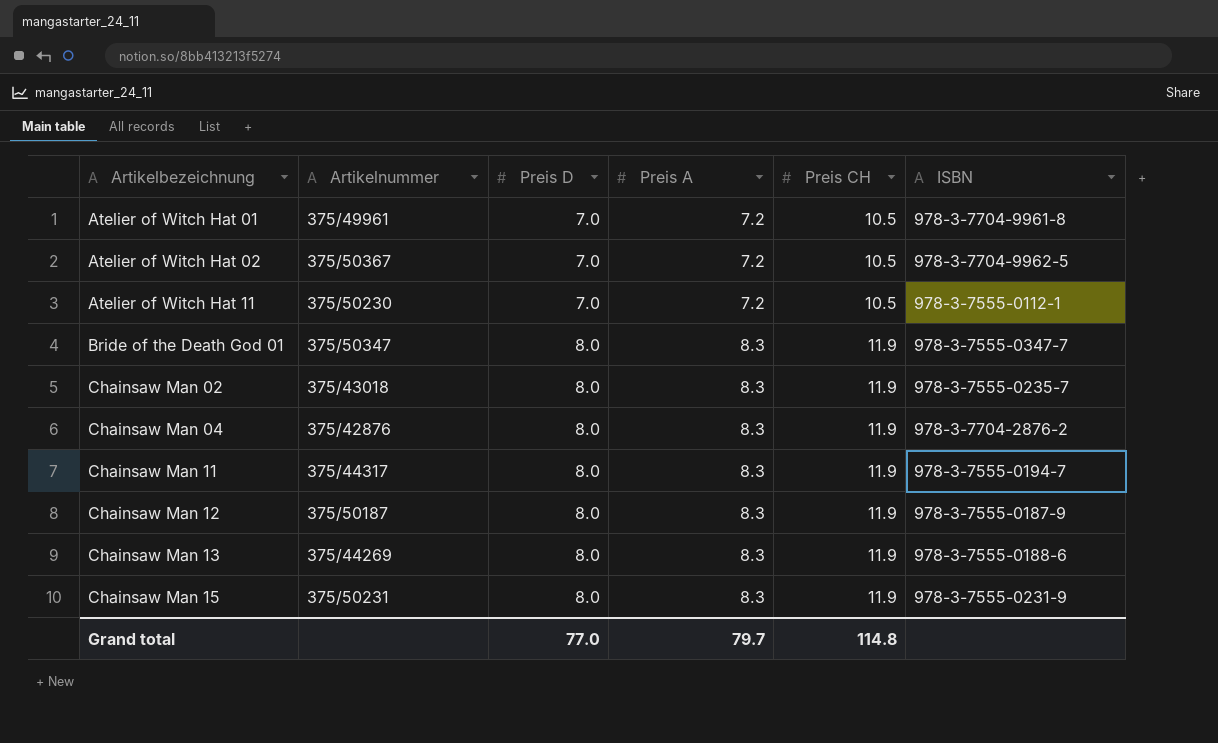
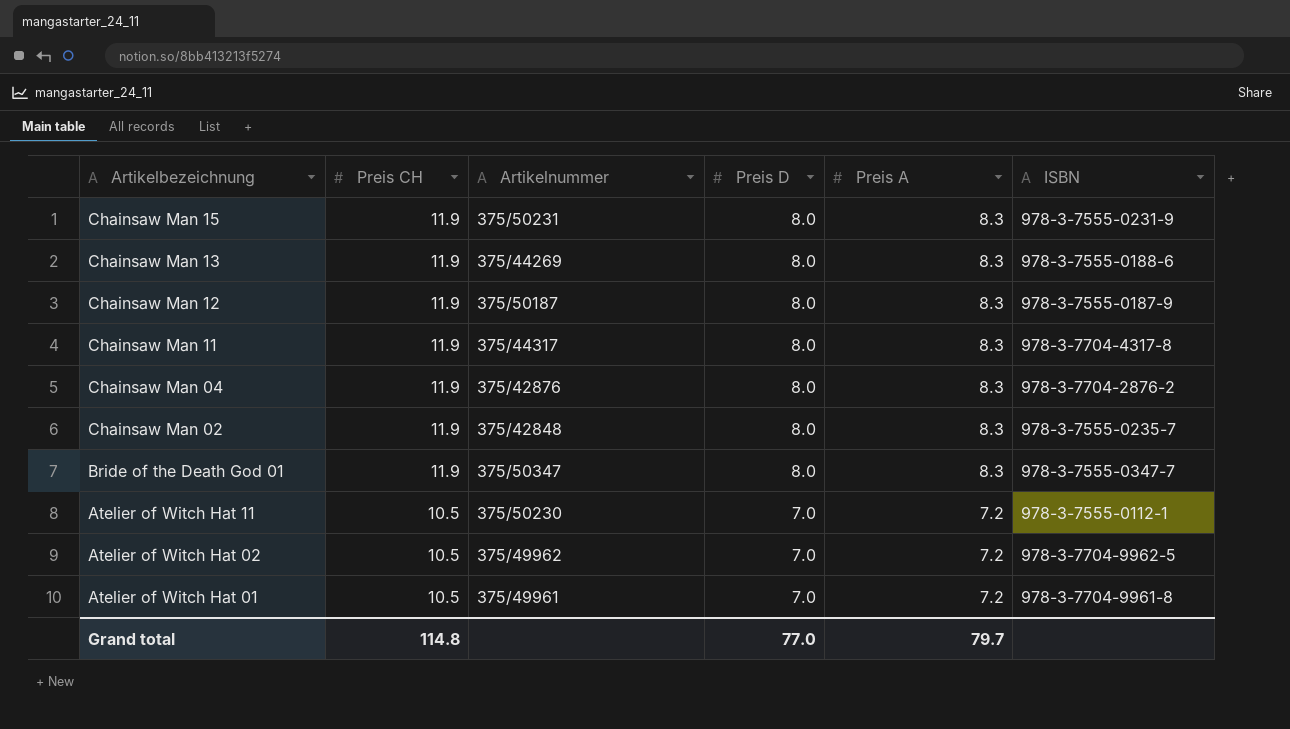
row order: Artikelbezeichnung ascending -> Artikelbezeichnung descending
column Preis CH | position: 5 -> 2
Chainsaw Man 11 | ISBN: 978-3-7555-0194-7 -> 978-3-7704-4317-8
Chainsaw Man 02 | Artikelnummer: 375/43018 -> 375/42848
Atelier of Witch Hat 02 | Artikelnummer: 375/50367 -> 375/49962

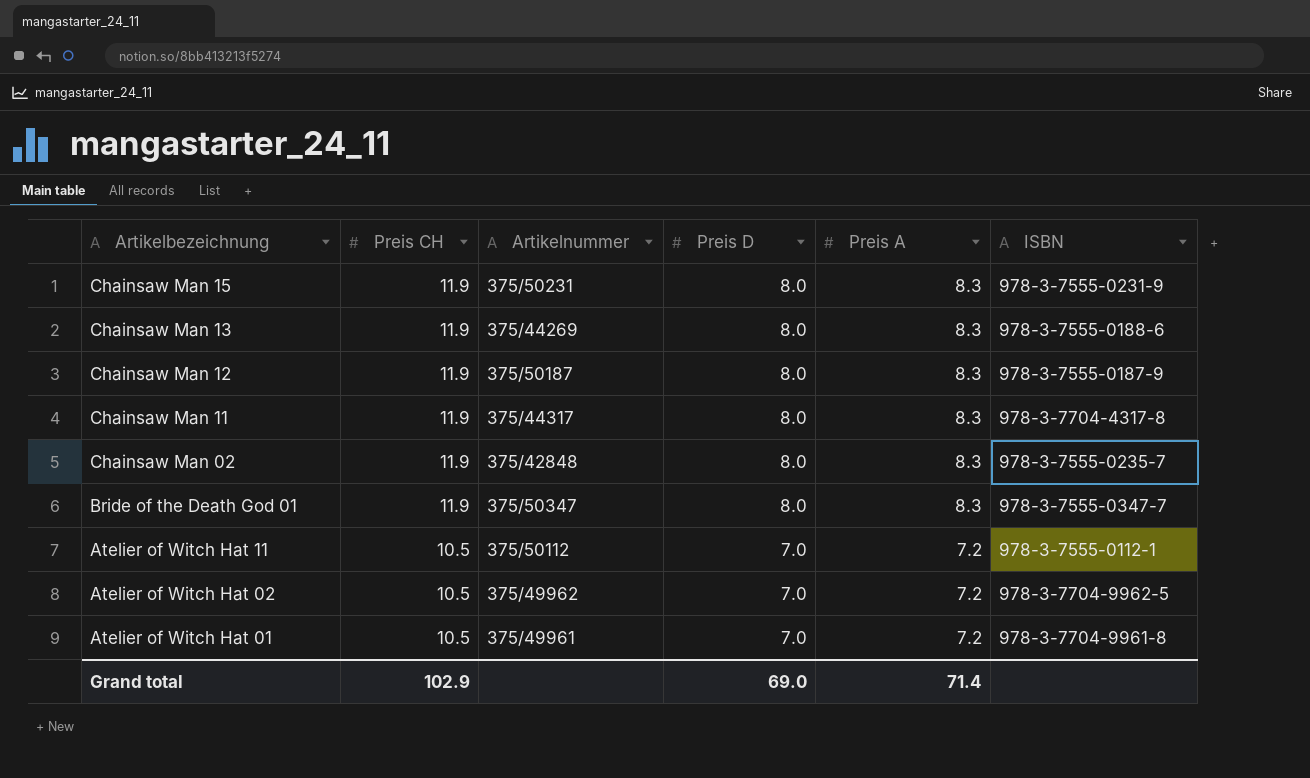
row Chainsaw Man 04: 11.9 | 375/42876 | 8.0 | 8.3 | 978-3-7704-2876-2 -> none
Atelier of Witch Hat 11 | Artikelnummer: 375/50230 -> 375/50112
Grand total | Preis CH: 114.8 -> 102.9
Grand total | Preis D: 77.0 -> 69.0
Grand total | Preis A: 79.7 -> 71.4

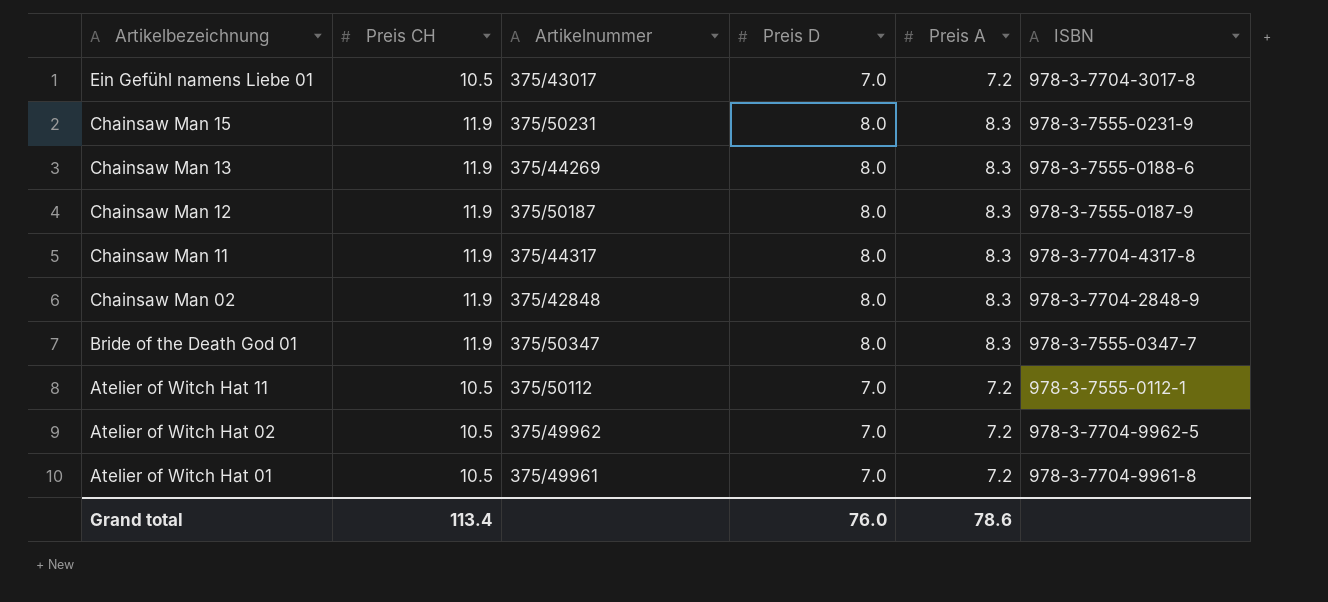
row Ein Gefühl namens Liebe 01: none -> 10.5 | 375/43017 | 7.0 | 7.2 | 978-3-7704-3017-8
Chainsaw Man 02 | ISBN: 978-3-7555-0235-7 -> 978-3-7704-2848-9
Grand total | Preis CH: 102.9 -> 113.4
Grand total | Preis D: 69.0 -> 76.0
Grand total | Preis A: 71.4 -> 78.6

